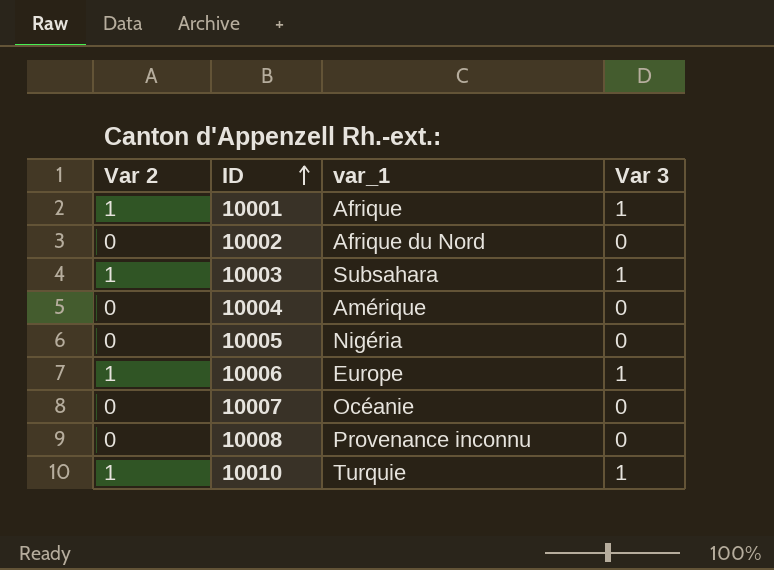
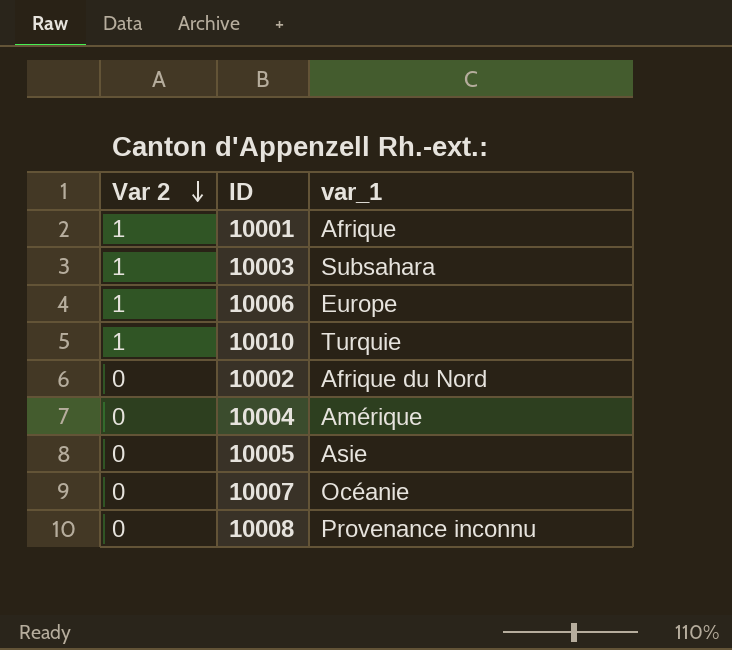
row order: ID ascending -> Var 2 descending
column Var 3 | position: 4 -> none
10005 | var_1: Nigéria -> Asie

